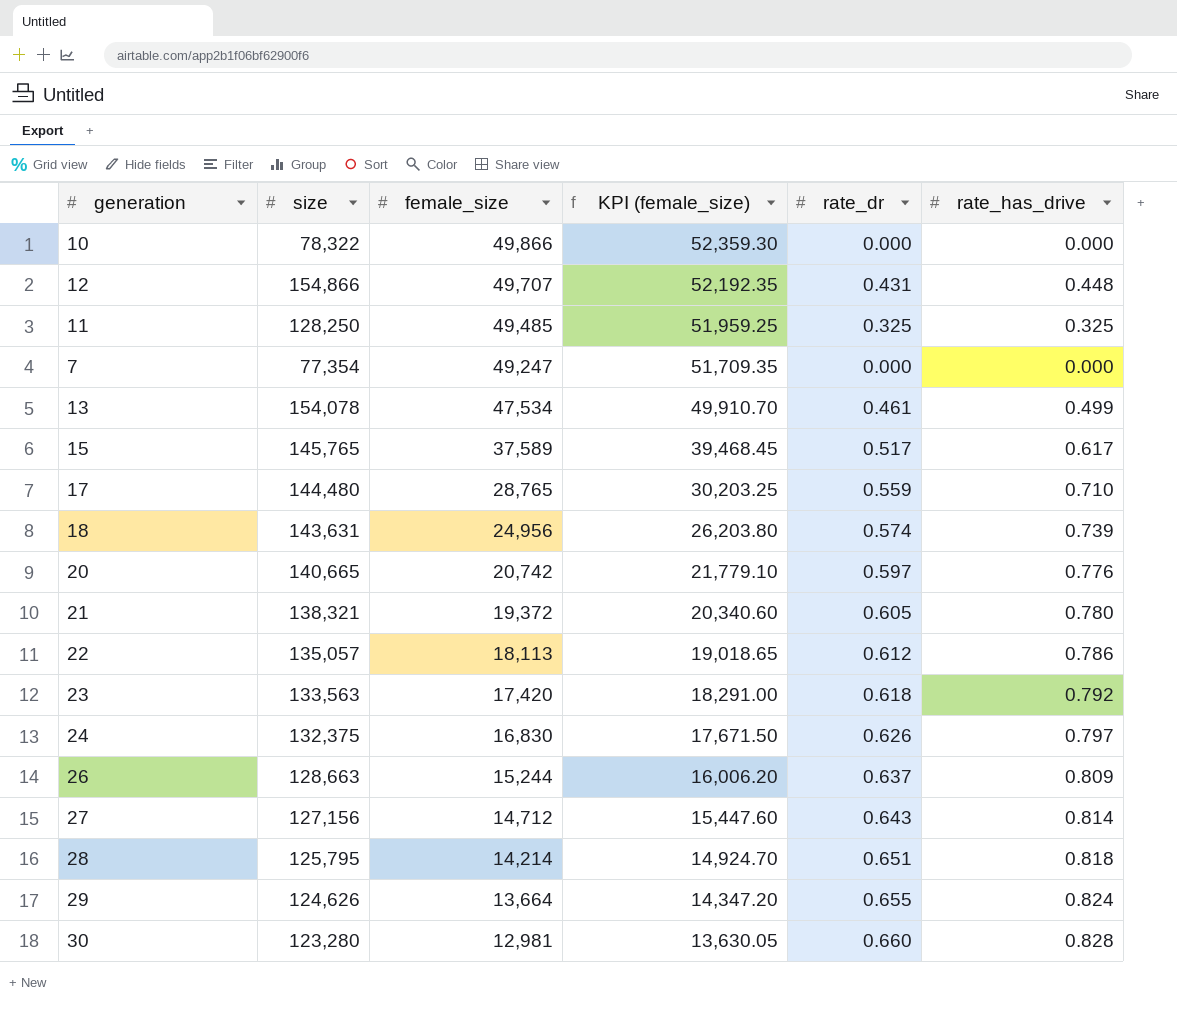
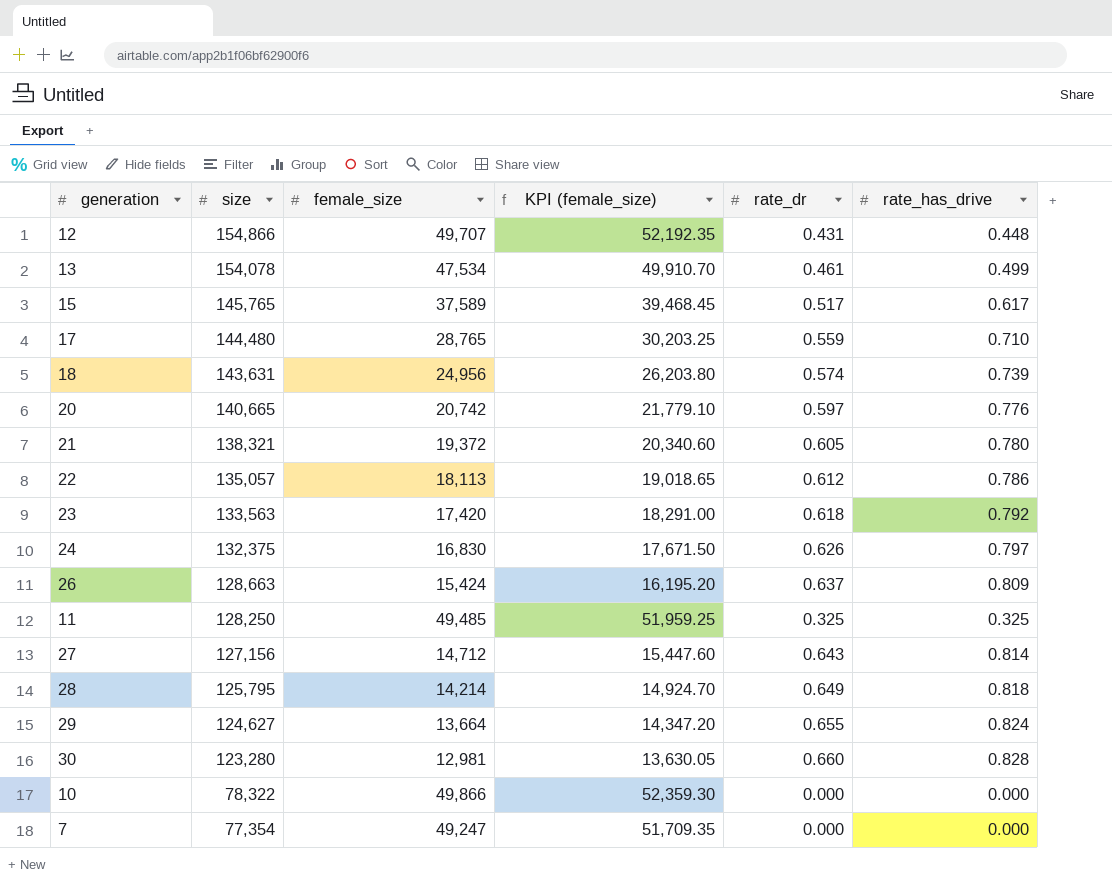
row order: female_size descending -> size descending
26 | female_size: 15,244 -> 15,424
26 | KPI (female_size): 16,006.20 -> 16,195.20
28 | rate_dr: 0.651 -> 0.649
29 | size: 124,626 -> 124,627

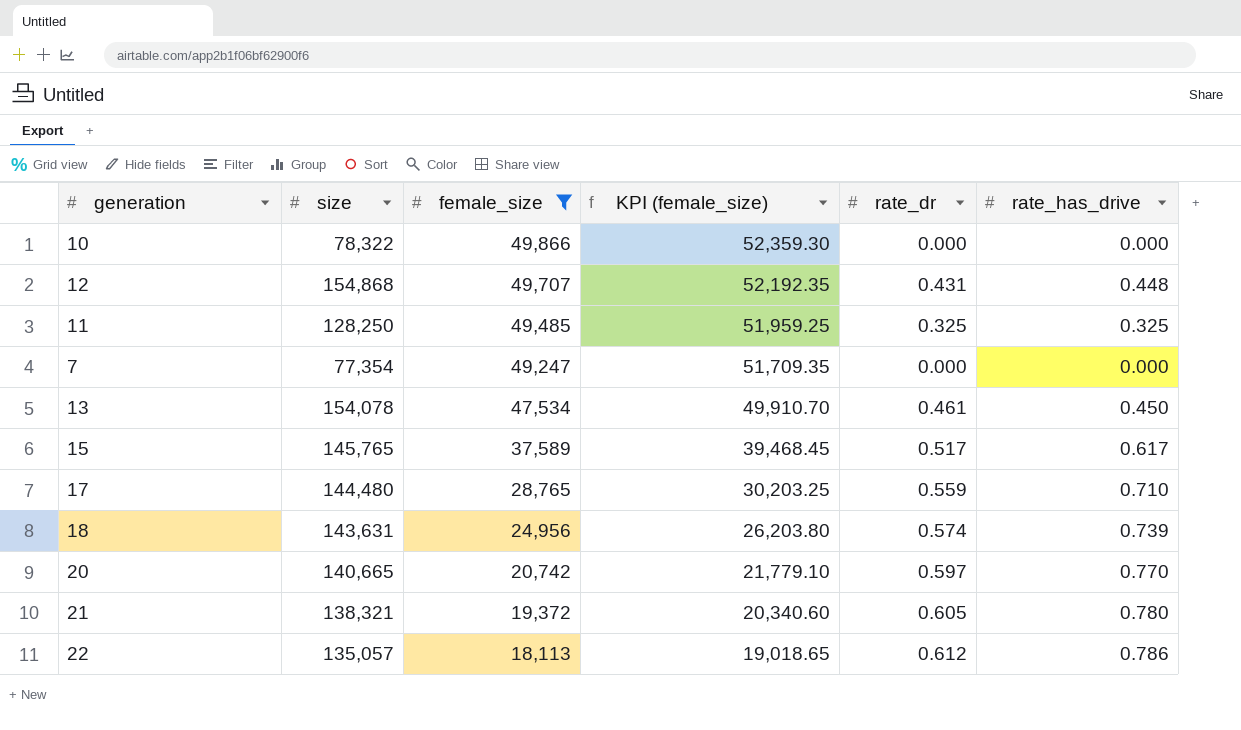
filter: none -> female_size >= 18,113
row order: size descending -> female_size descending
12 | size: 154,866 -> 154,868
13 | rate_has_drive: 0.499 -> 0.450
20 | rate_has_drive: 0.776 -> 0.770

